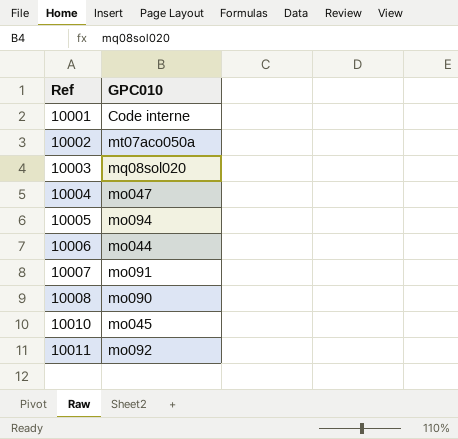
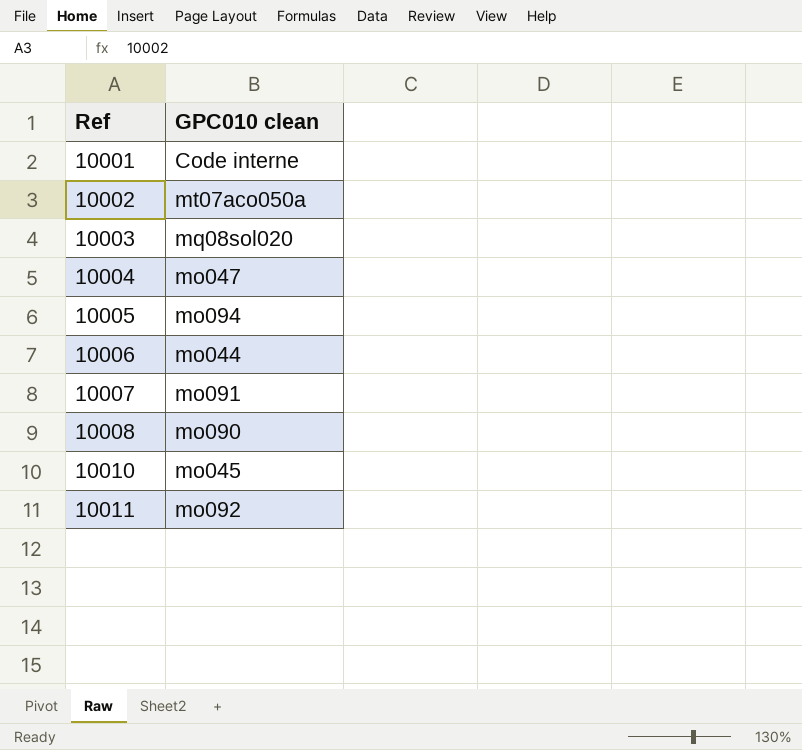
column name: GPC010 -> GPC010 clean

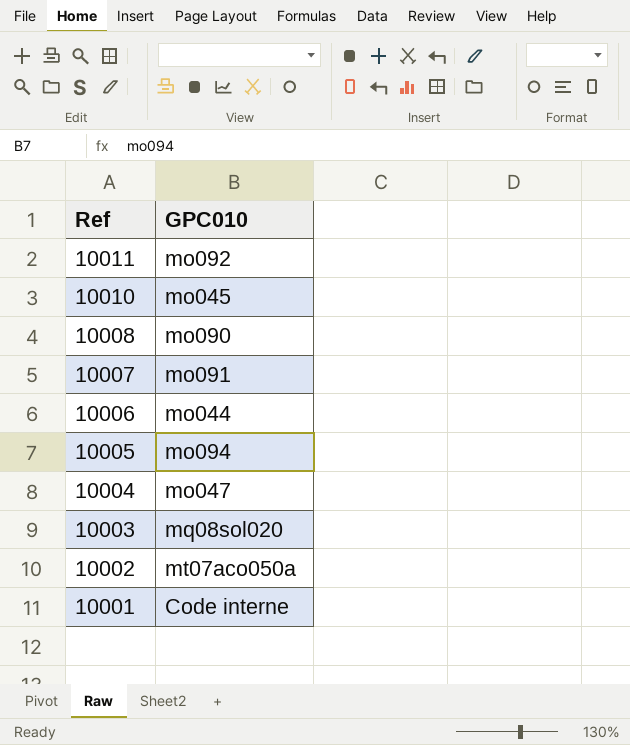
row order: Ref ascending -> Ref descending
column name: GPC010 clean -> GPC010

